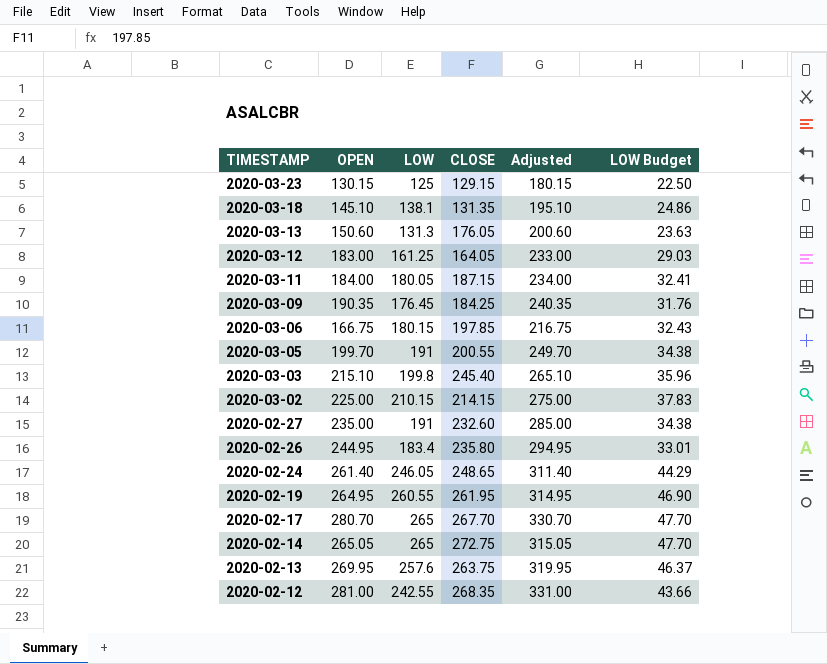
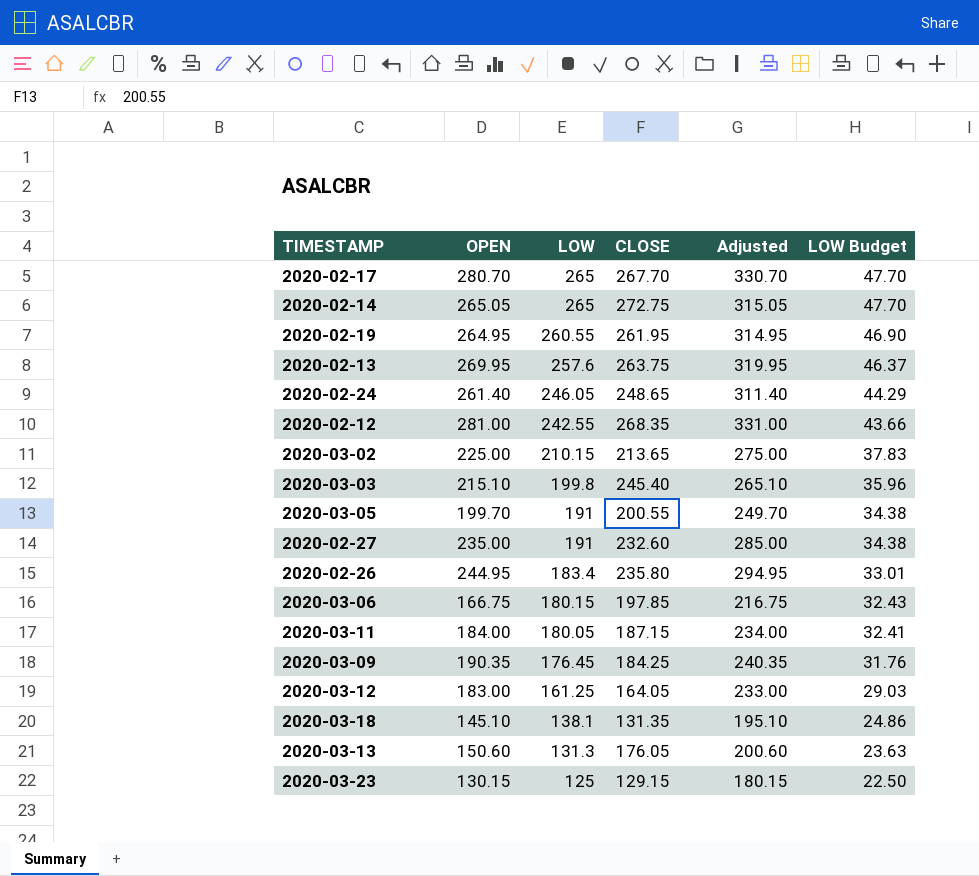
row order: TIMESTAMP descending -> LOW descending
2020-03-02 | CLOSE: 214.15 -> 213.65

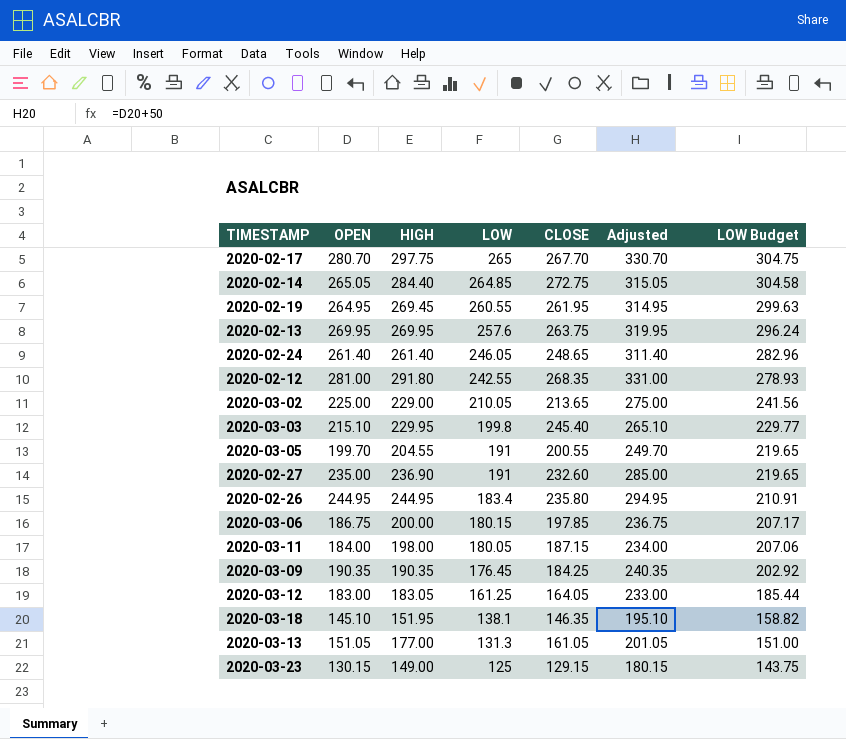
column HIGH | position: none -> 3
column LOW Budget | formula: [LOW] * 0.18 -> [LOW] * 1.15
2020-02-14 | LOW: 265 -> 264.85
2020-03-02 | LOW: 210.15 -> 210.05
2020-03-06 | OPEN: 166.75 -> 186.75
2020-03-06 | Adjusted: 216.75 -> 236.75
2020-03-18 | CLOSE: 131.35 -> 146.35
2020-03-13 | OPEN: 150.60 -> 151.05
2020-03-13 | CLOSE: 176.05 -> 161.05
2020-03-13 | Adjusted: 200.60 -> 201.05

